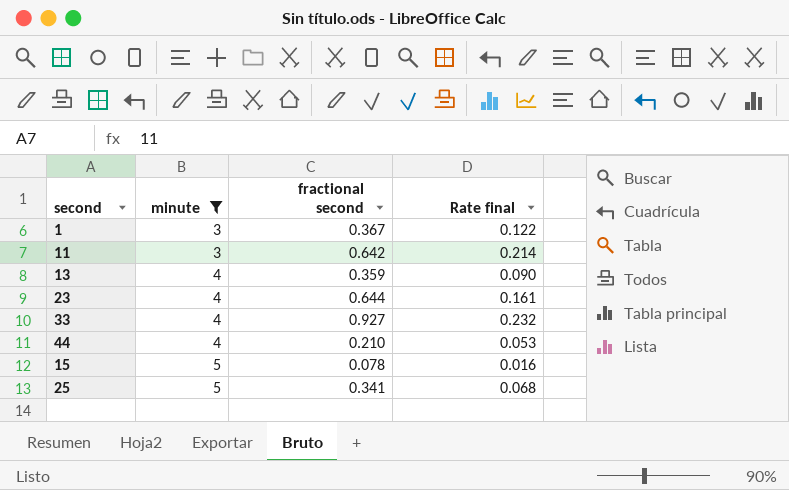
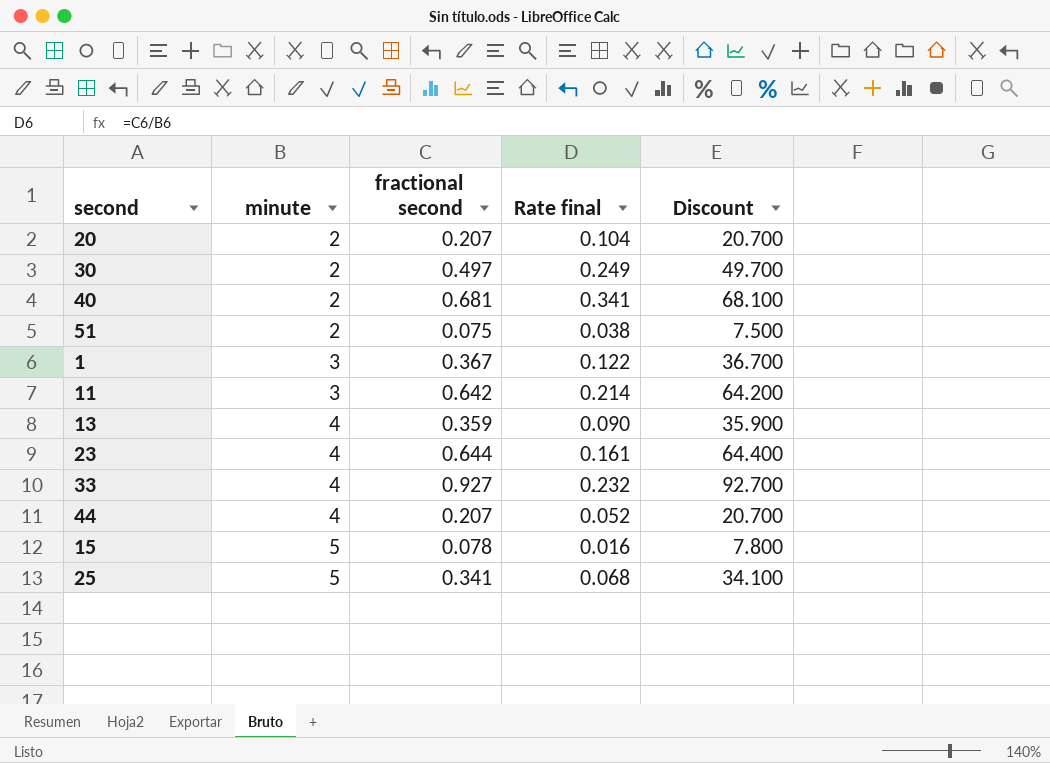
filter: minute != 2 -> none
column Discount | formula: none -> [fractional second] * 100
44 | fractional second: 0.210 -> 0.207
44 | Rate final: 0.053 -> 0.052

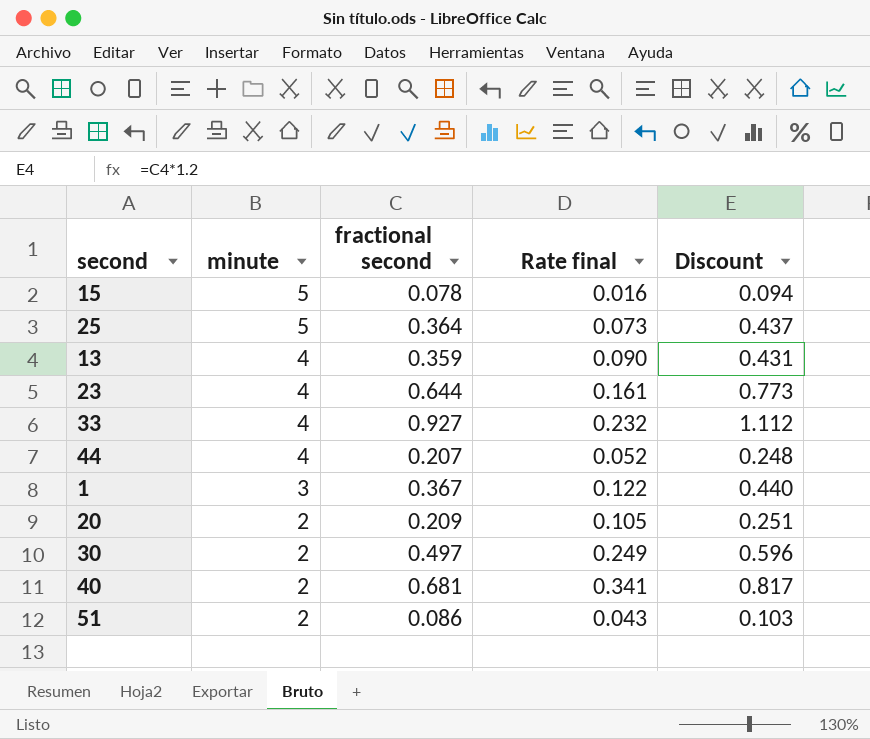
row order: minute ascending -> minute descending
column Discount | formula: [fractional second] * 100 -> [fractional second] * 1.2
row 11: 3 | 0.642 | 0.214 | 64.200 -> none
25 | fractional second: 0.341 -> 0.364
25 | Rate final: 0.068 -> 0.073
20 | fractional second: 0.207 -> 0.209
20 | Rate final: 0.104 -> 0.105
51 | fractional second: 0.075 -> 0.086
51 | Rate final: 0.038 -> 0.043

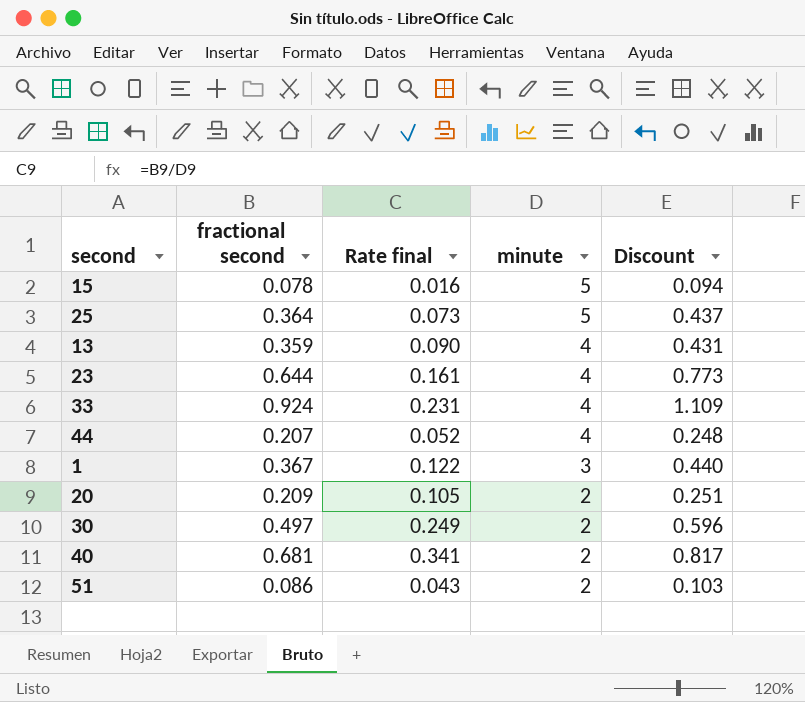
column minute | position: 2 -> 4
33 | fractional second: 0.927 -> 0.924
33 | Rate final: 0.232 -> 0.231
33 | Discount: 1.112 -> 1.109

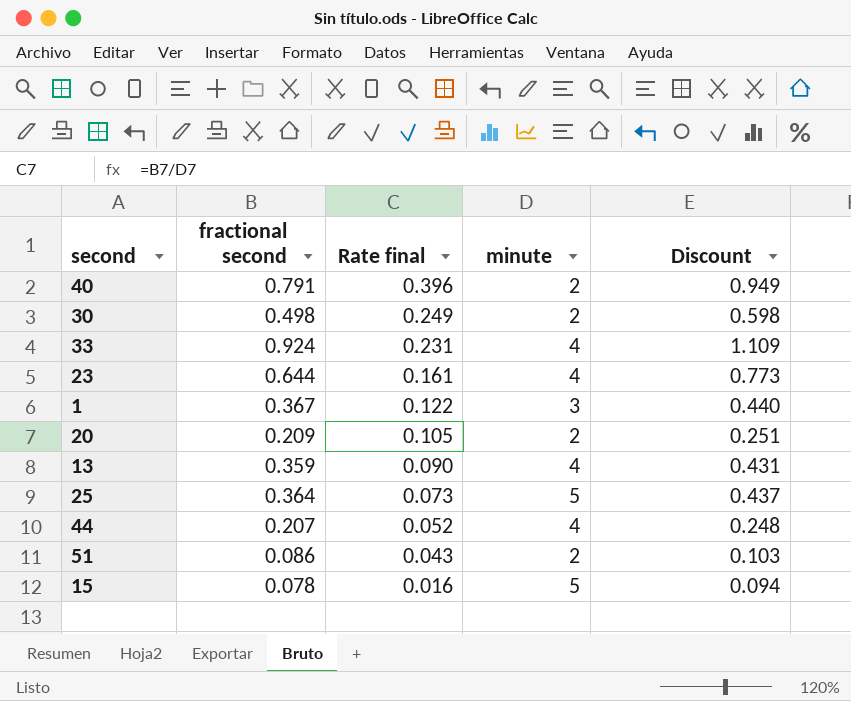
row order: minute descending -> Rate final descending
40 | fractional second: 0.681 -> 0.791
40 | Rate final: 0.341 -> 0.396
40 | Discount: 0.817 -> 0.949
30 | fractional second: 0.497 -> 0.498
30 | Discount: 0.596 -> 0.598

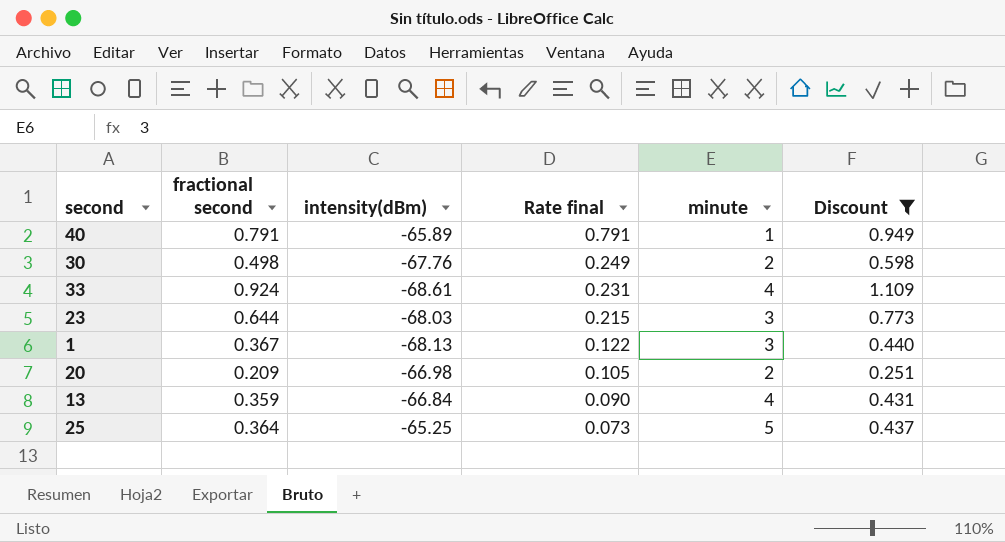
filter: none -> Discount >= 0.251
column intensity(dBm) | position: none -> 3
40 | Rate final: 0.396 -> 0.791
40 | minute: 2 -> 1
23 | Rate final: 0.161 -> 0.215
23 | minute: 4 -> 3

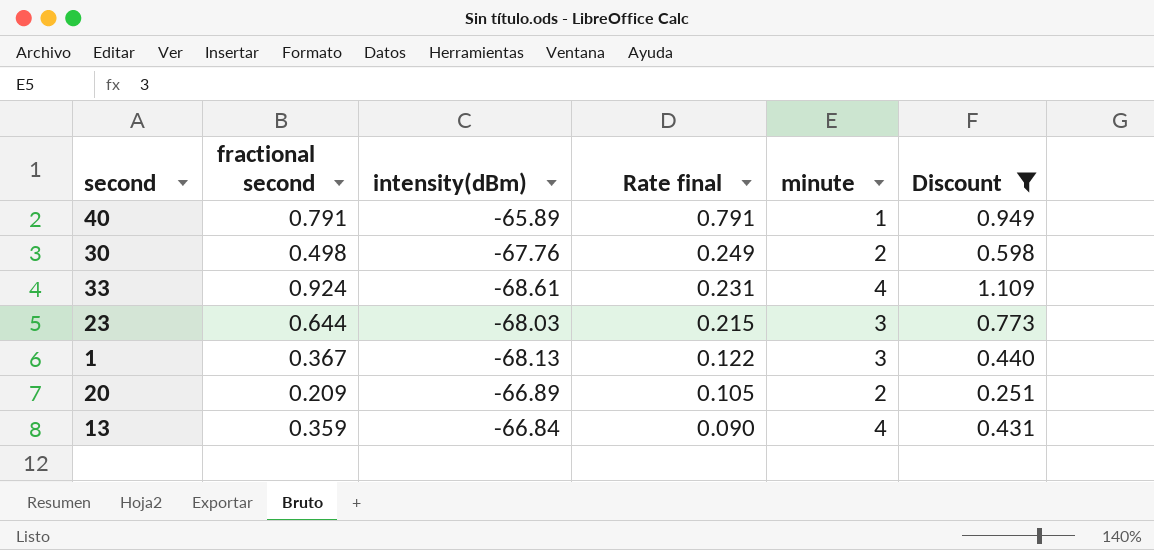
row 25: 0.364 | -65.25 | 0.073 | 5 | 0.437 -> none
20 | intensity(dBm): -66.98 -> -66.89

